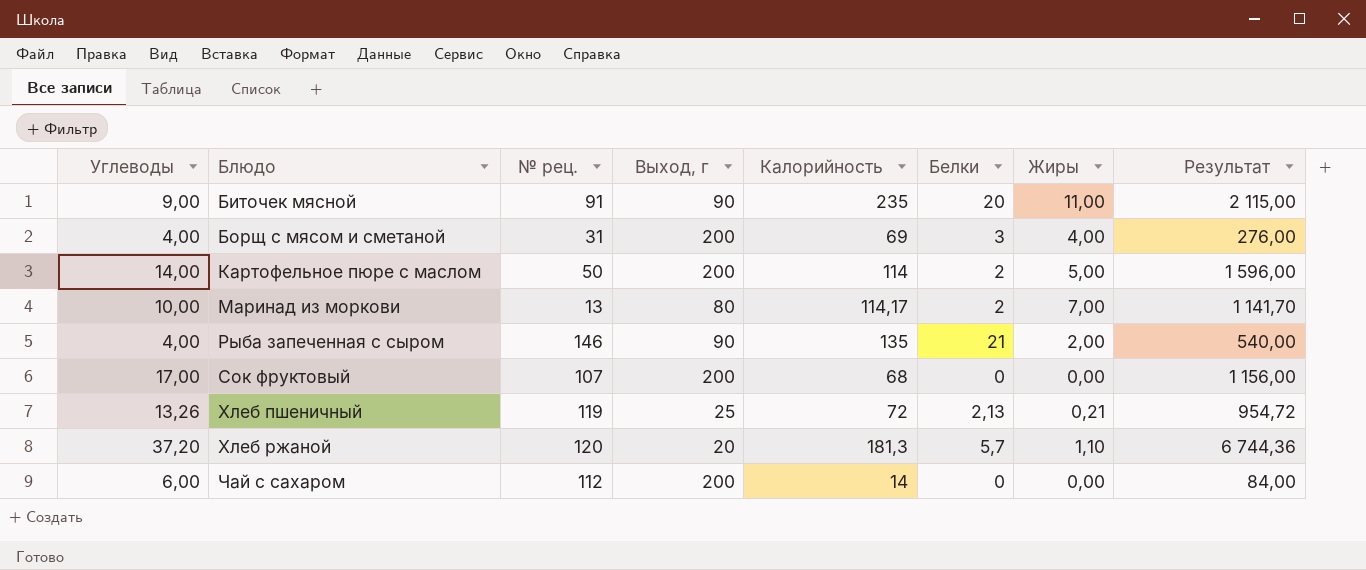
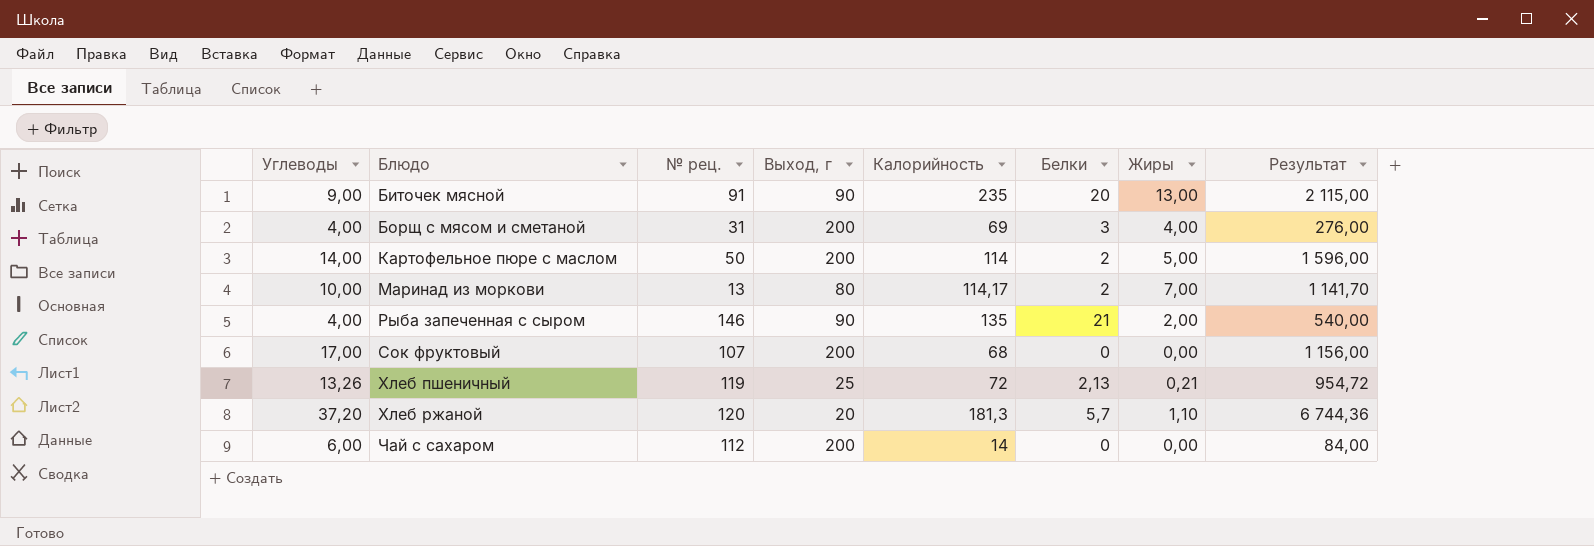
Биточек мясной | Жиры: 11,00 -> 13,00

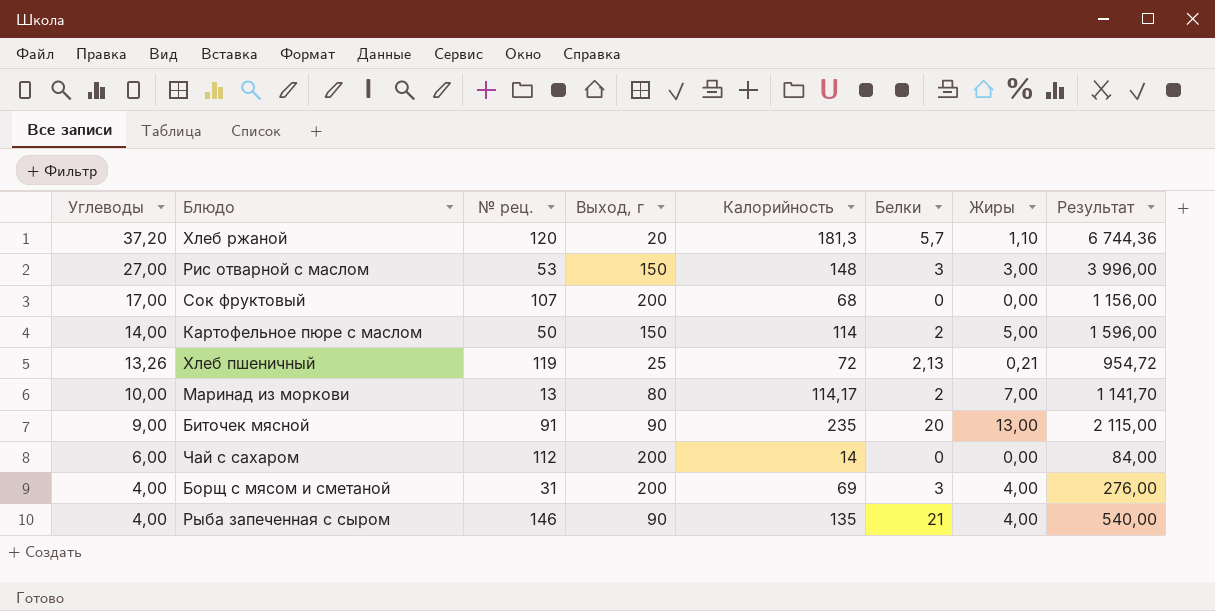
row order: Блюдо ascending -> Углеводы descending
row Рис отварной с маслом: none -> 27,00 | 53 | 150 | 148 | 3 | 3,00 | 3 996,00
Картофельное пюре с маслом | Выход, г: 200 -> 150
Рыба запеченная с сыром | Жиры: 2,00 -> 4,00

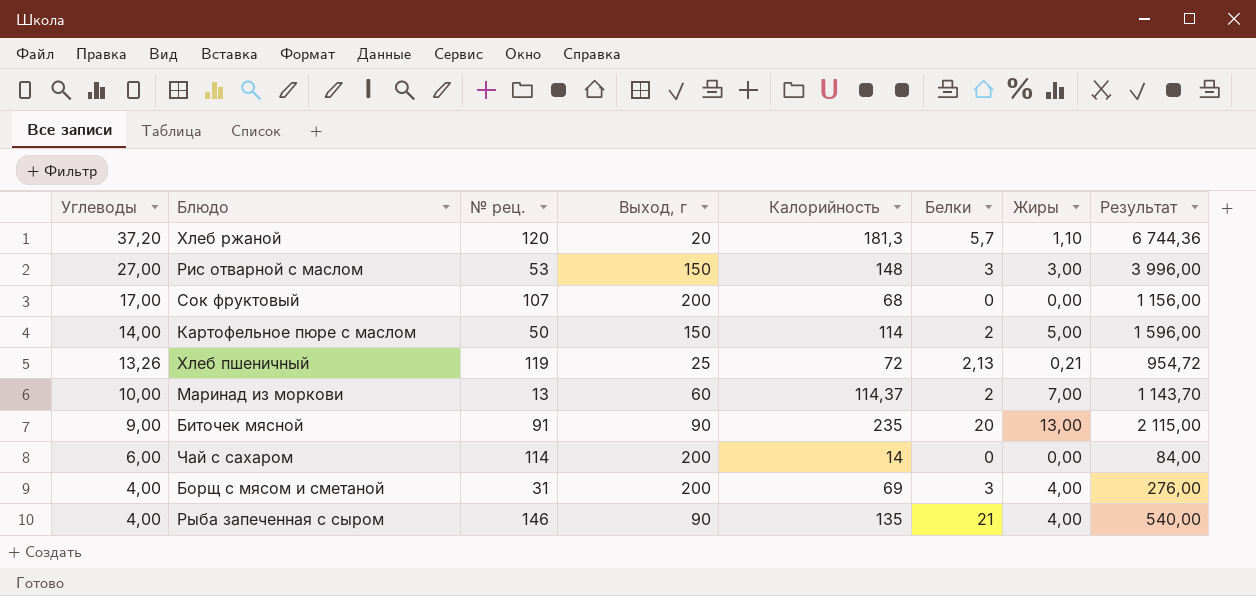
Маринад из моркови | Выход, г: 80 -> 60
Маринад из моркови | Калорийность: 114,17 -> 114,37
Маринад из моркови | Результат: 1 141,70 -> 1 143,70
Чай с сахаром | № рец.: 112 -> 114

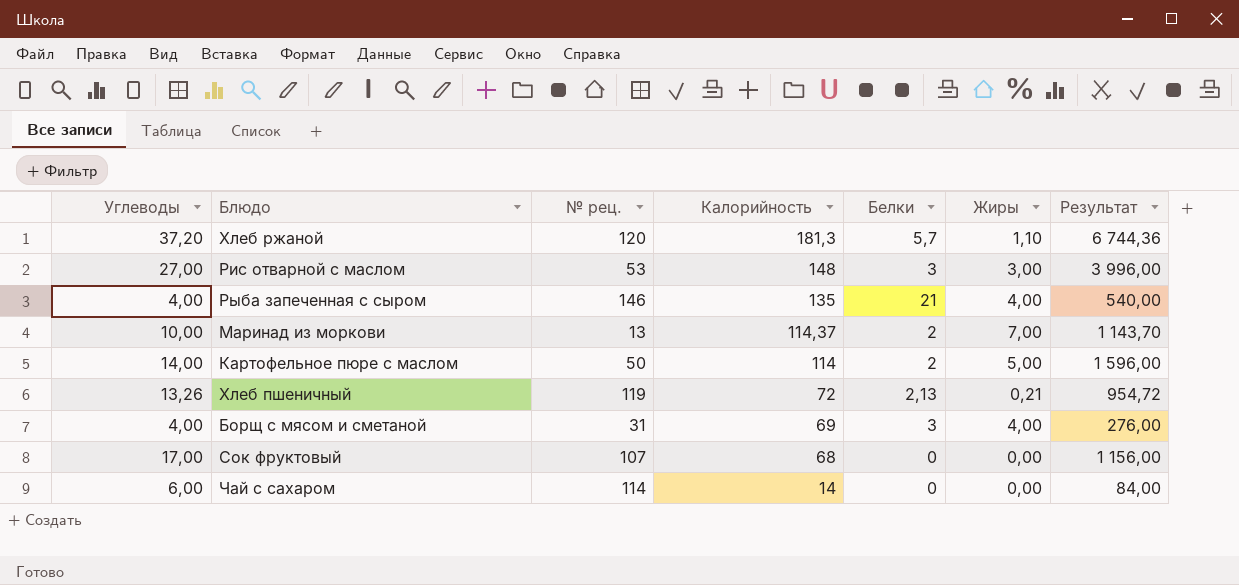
row order: Углеводы descending -> Калорийность descending
column Выход, г | position: 4 -> none
row Биточек мясной: 9,00 | 91 | 90 | 235 | 20 | 13,00 | 2 115,00 -> none

